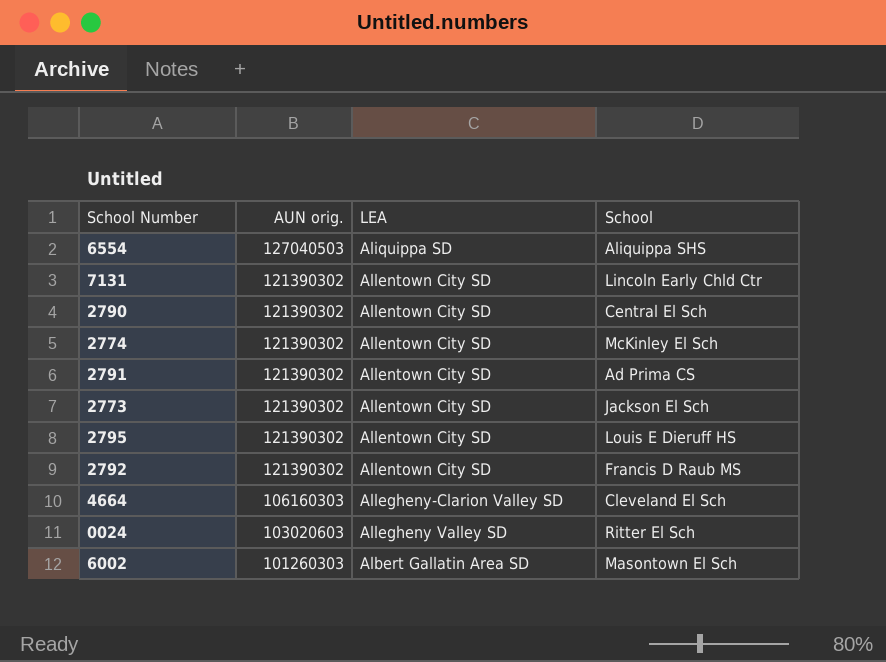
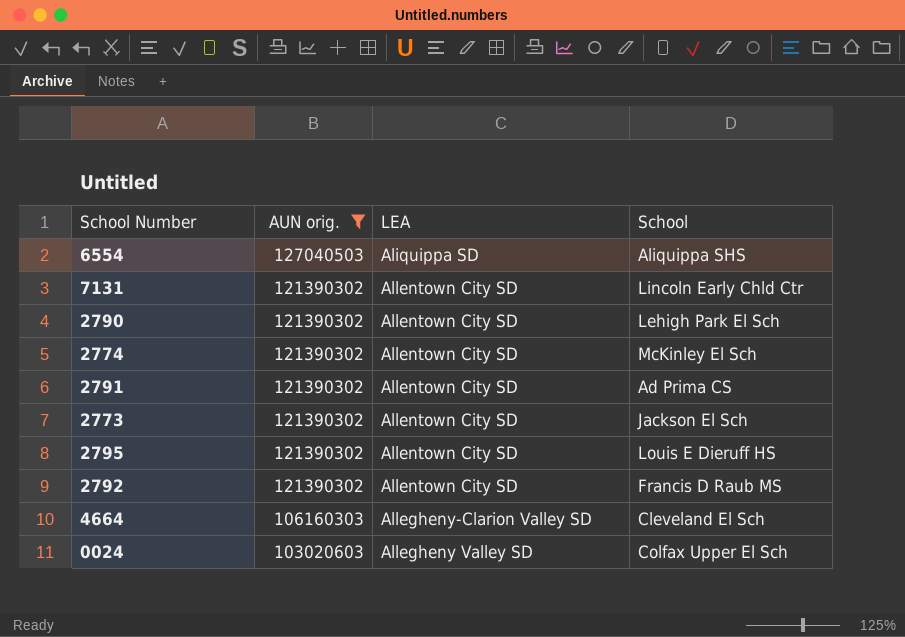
filter: none -> AUN orig. != 101260303
2790 | School: Central El Sch -> Lehigh Park El Sch
0024 | School: Ritter El Sch -> Colfax Upper El Sch

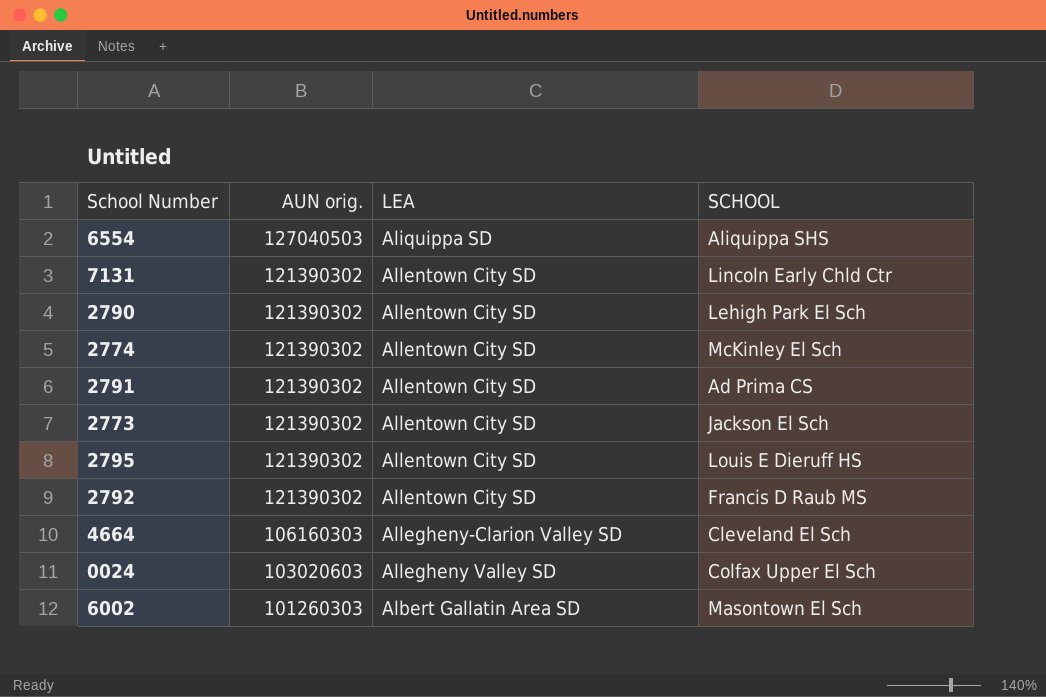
filter: AUN orig. != 101260303 -> none
column name: School -> SCHOOL

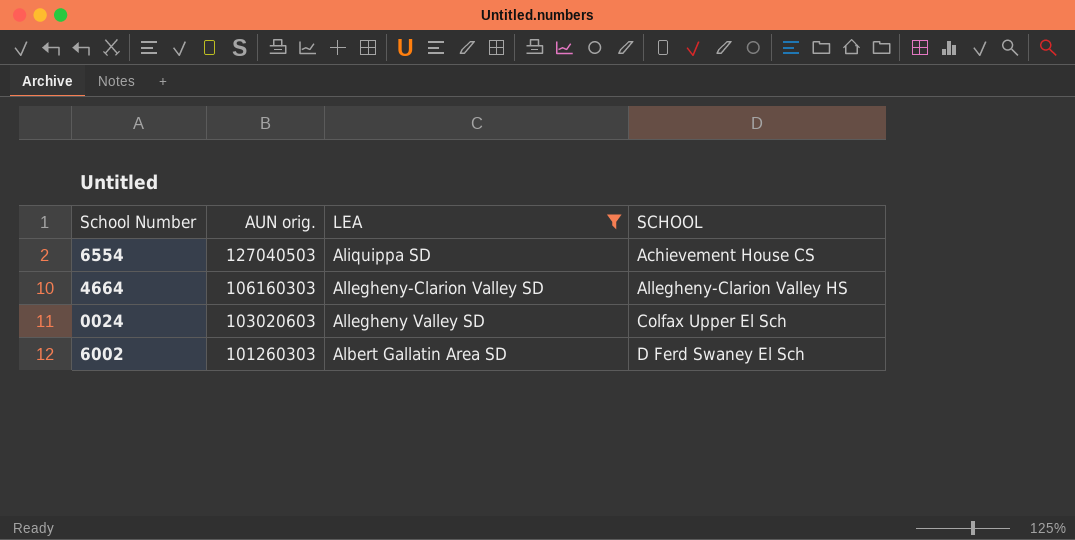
filter: none -> LEA != Allentown City SD
6554 | SCHOOL: Aliquippa SHS -> Achievement House CS
4664 | SCHOOL: Cleveland El Sch -> Allegheny-Clarion Valley HS
6002 | SCHOOL: Masontown El Sch -> D Ferd Swaney El Sch

